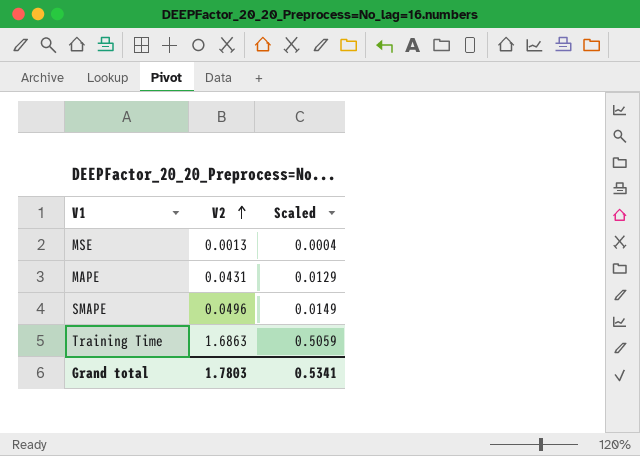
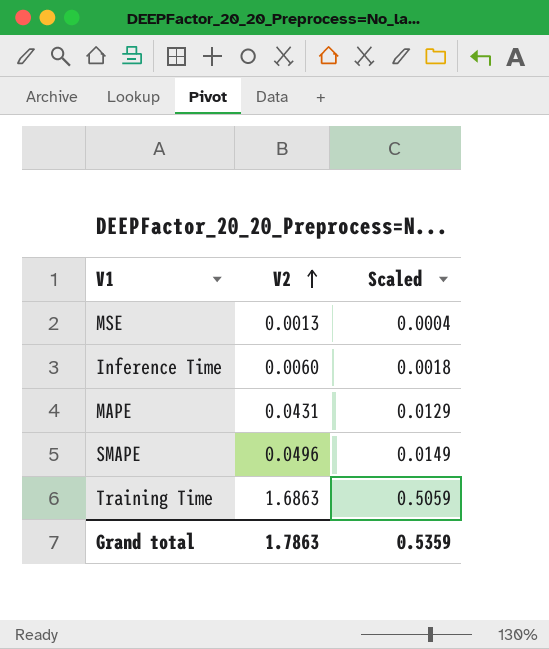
row Inference Time: none -> 0.0060 | 0.0018
Grand total | V2: 1.7803 -> 1.7863
Grand total | Scaled: 0.5341 -> 0.5359

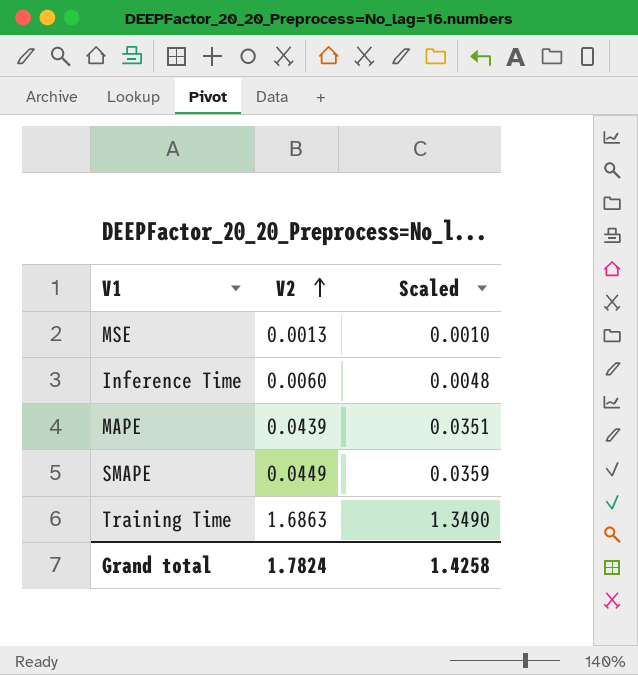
column Scaled | formula: [V2] * 0.3 -> [V2] * 0.8
MAPE | V2: 0.0431 -> 0.0439
SMAPE | V2: 0.0496 -> 0.0449
Grand total | V2: 1.7863 -> 1.7824
Grand total | Scaled: 0.5359 -> 1.4258

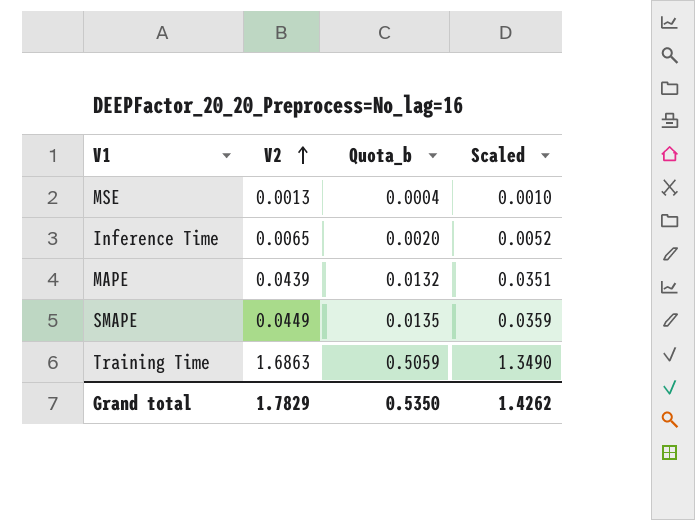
column Quota_b | formula: none -> [V2] * 0.3
Inference Time | V2: 0.0060 -> 0.0065
Inference Time | Scaled: 0.0048 -> 0.0052
Grand total | V2: 1.7824 -> 1.7829
Grand total | Scaled: 1.4258 -> 1.4262

